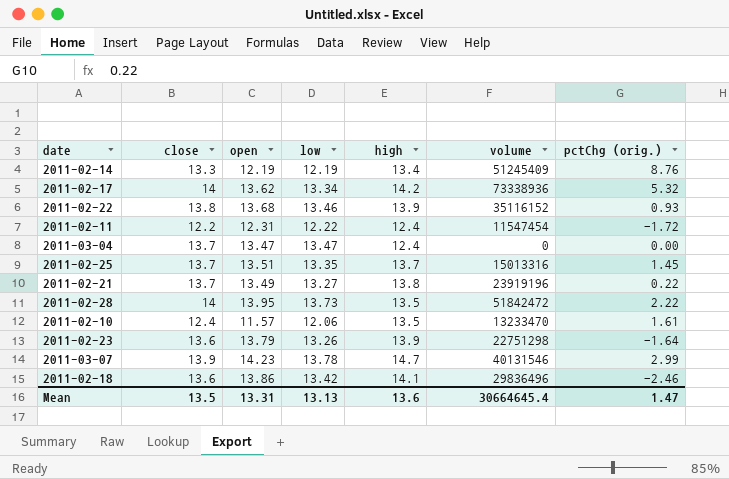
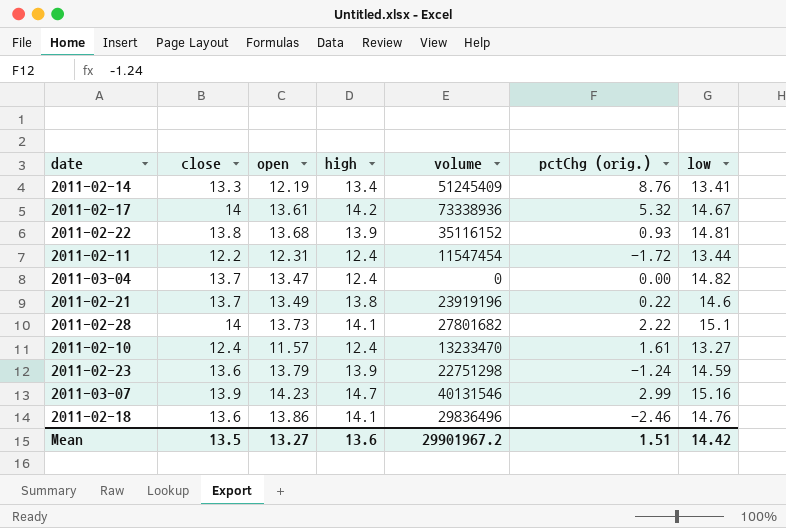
column low | position: 4 -> 7
row 2011-02-25: 13.7 | 13.51 | 13.35 | 13.7 | 15013316 | 1.45 -> none
2011-02-14 | low: 12.19 -> 13.41
2011-02-17 | open: 13.62 -> 13.61
2011-02-17 | low: 13.34 -> 14.67
2011-02-22 | low: 13.46 -> 14.81
2011-02-11 | low: 12.22 -> 13.44
2011-03-04 | low: 13.47 -> 14.82
2011-02-21 | low: 13.27 -> 14.6
2011-02-28 | open: 13.95 -> 13.73
2011-02-28 | high: 13.5 -> 14.1
2011-02-28 | volume: 51842472 -> 27801682
2011-02-28 | low: 13.73 -> 15.1
2011-02-10 | high: 13.5 -> 12.4
2011-02-10 | low: 12.06 -> 13.27
2011-02-23 | pctChg (orig.): -1.64 -> -1.24
2011-02-23 | low: 13.26 -> 14.59
2011-03-07 | low: 13.78 -> 15.16
2011-02-18 | low: 13.42 -> 14.76
Mean | open: 13.31 -> 13.27
Mean | volume: 30664645.4 -> 29901967.2
Mean | pctChg (orig.): 1.47 -> 1.51
Mean | low: 13.13 -> 14.42

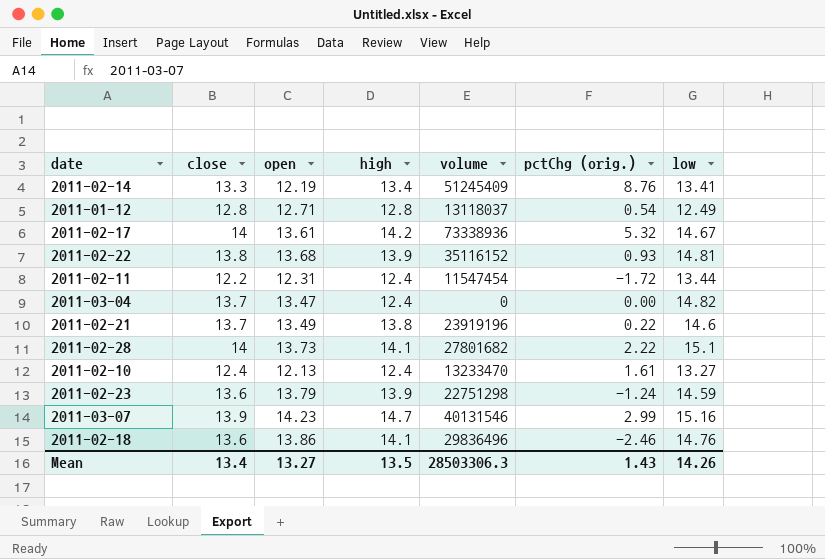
row 2011-01-12: none -> 12.8 | 12.71 | 12.8 | 13118037 | 0.54 | 12.49
2011-02-10 | open: 11.57 -> 12.13
Mean | close: 13.5 -> 13.4
Mean | high: 13.6 -> 13.5
Mean | volume: 29901967.2 -> 28503306.3
Mean | pctChg (orig.): 1.51 -> 1.43
Mean | low: 14.42 -> 14.26

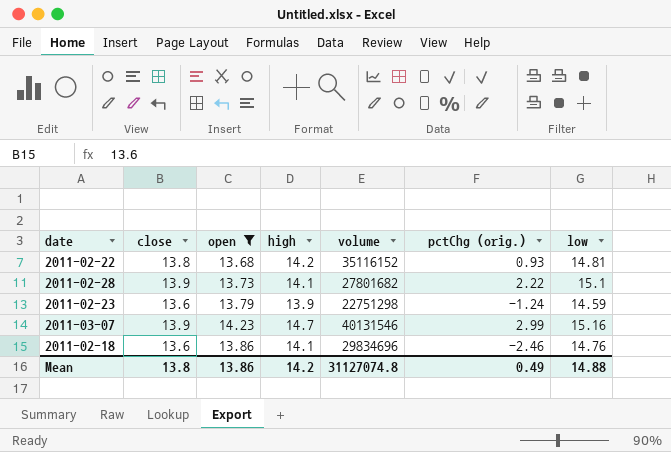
filter: none -> open >= 13.68
2011-02-22 | high: 13.9 -> 14.2
2011-02-28 | close: 14 -> 13.9
2011-02-18 | volume: 29836496 -> 29834696
Mean | close: 13.4 -> 13.8
Mean | open: 13.27 -> 13.86
Mean | high: 13.5 -> 14.2
Mean | volume: 28503306.3 -> 31127074.8
Mean | pctChg (orig.): 1.43 -> 0.49
Mean | low: 14.26 -> 14.88

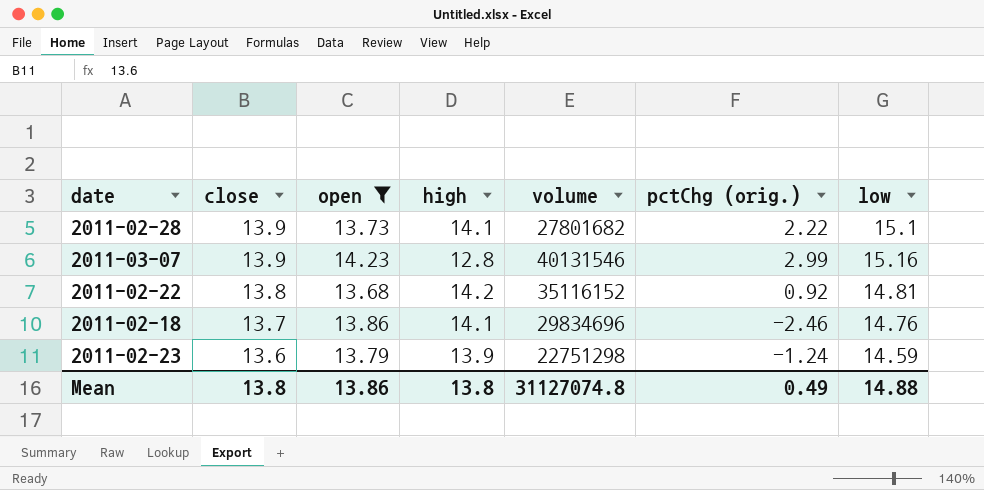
row order: none -> close descending
2011-03-07 | high: 14.7 -> 12.8
2011-02-22 | pctChg (orig.): 0.93 -> 0.92
2011-02-18 | close: 13.6 -> 13.7
Mean | high: 14.2 -> 13.8

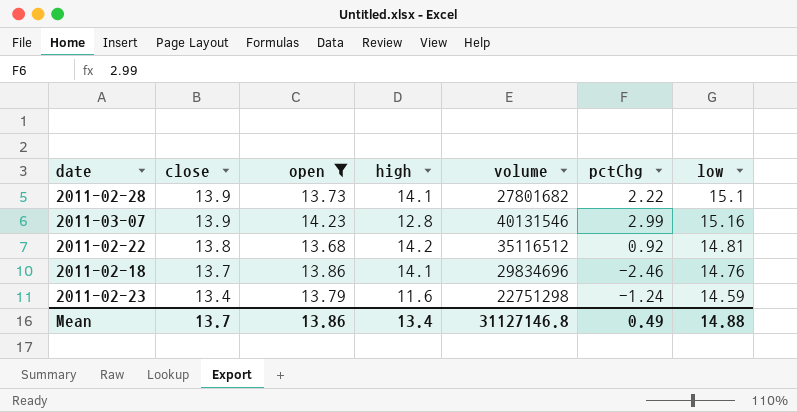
column name: pctChg (orig.) -> pctChg
2011-02-22 | volume: 35116152 -> 35116512
2011-02-23 | close: 13.6 -> 13.4
2011-02-23 | high: 13.9 -> 11.6
Mean | close: 13.8 -> 13.7
Mean | high: 13.8 -> 13.4
Mean | volume: 31127074.8 -> 31127146.8

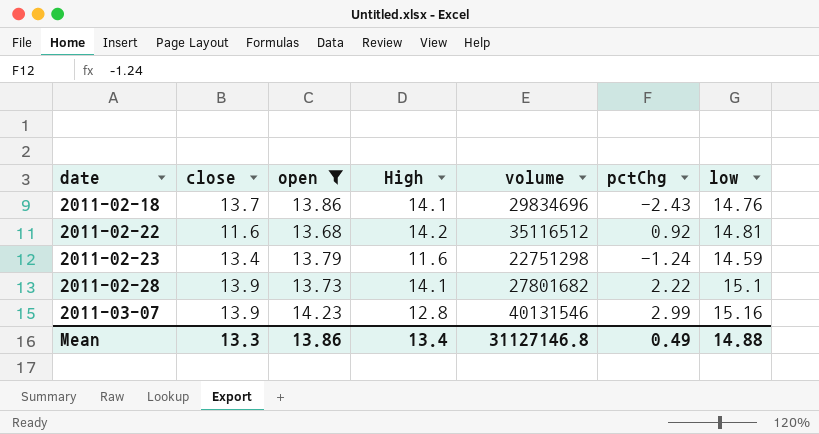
row order: close descending -> date ascending
column name: high -> High
2011-02-18 | pctChg: -2.46 -> -2.43
2011-02-22 | close: 13.8 -> 11.6
Mean | close: 13.7 -> 13.3

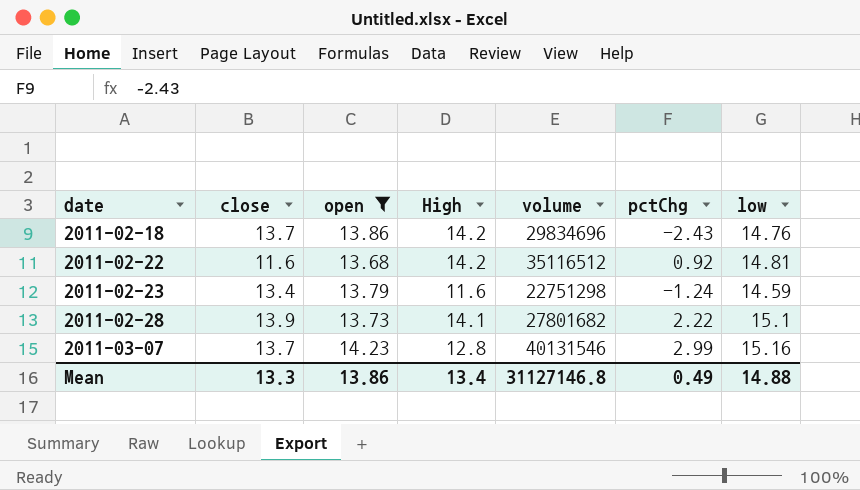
2011-02-18 | High: 14.1 -> 14.2
2011-03-07 | close: 13.9 -> 13.7

